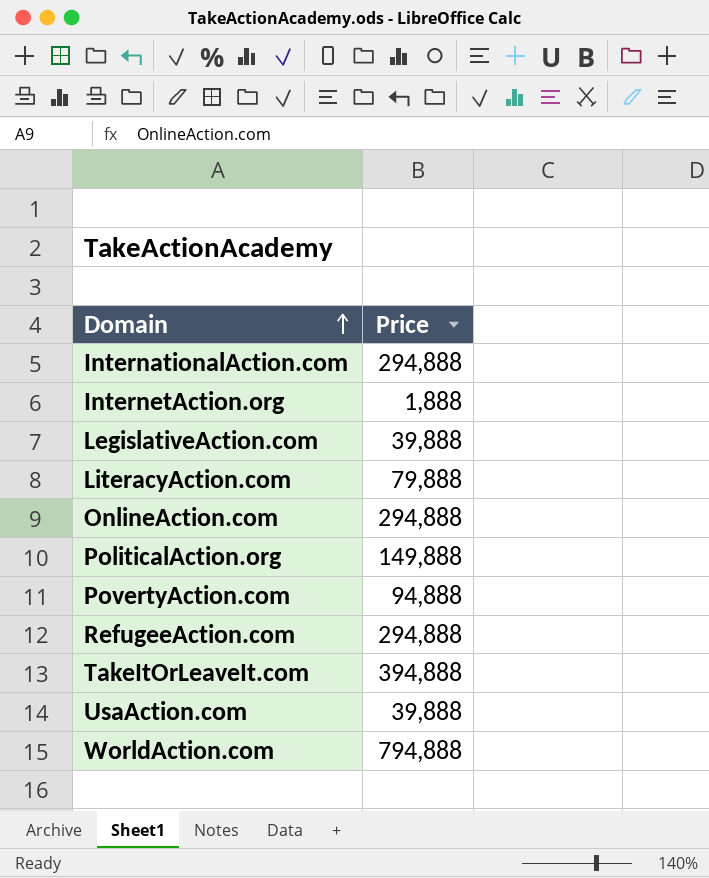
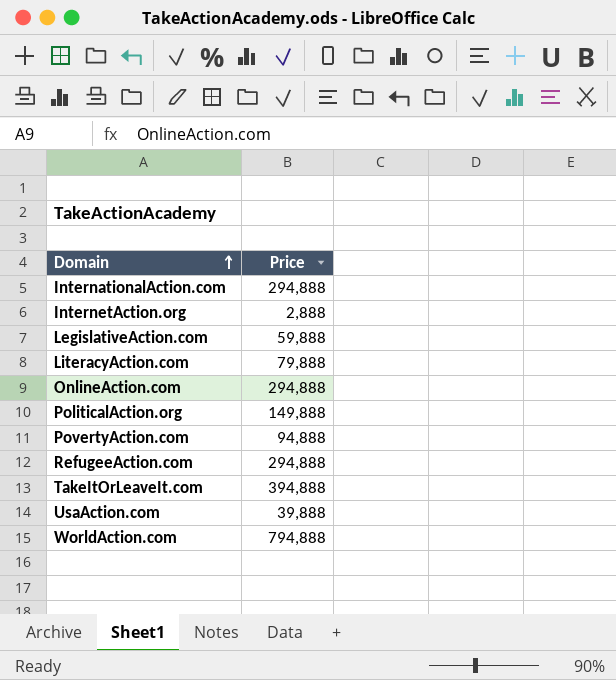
InternetAction.org | Price: 1,888 -> 2,888
LegislativeAction.com | Price: 39,888 -> 59,888

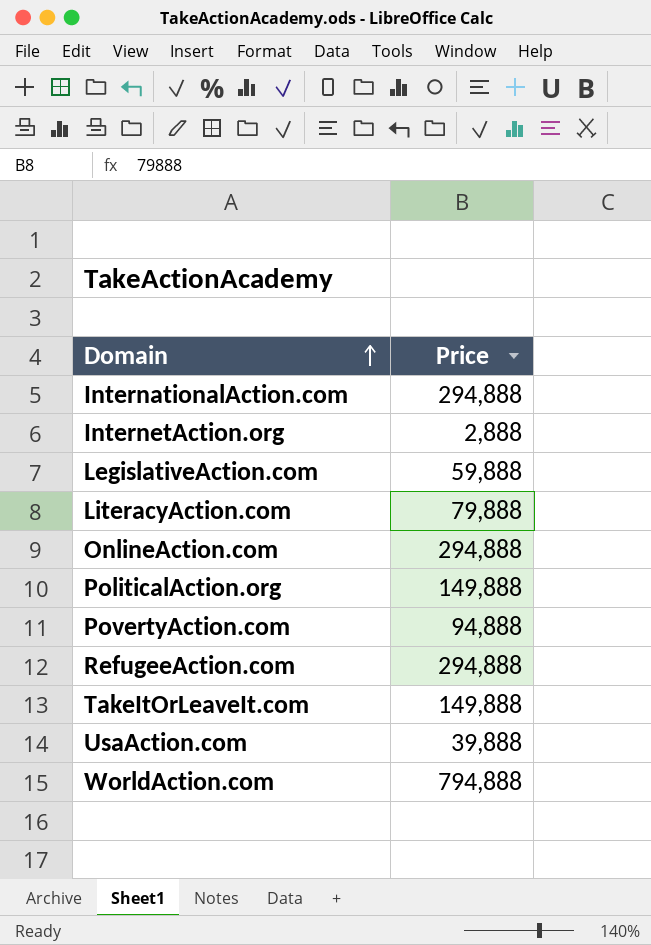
TakeItOrLeaveIt.com | Price: 394,888 -> 149,888

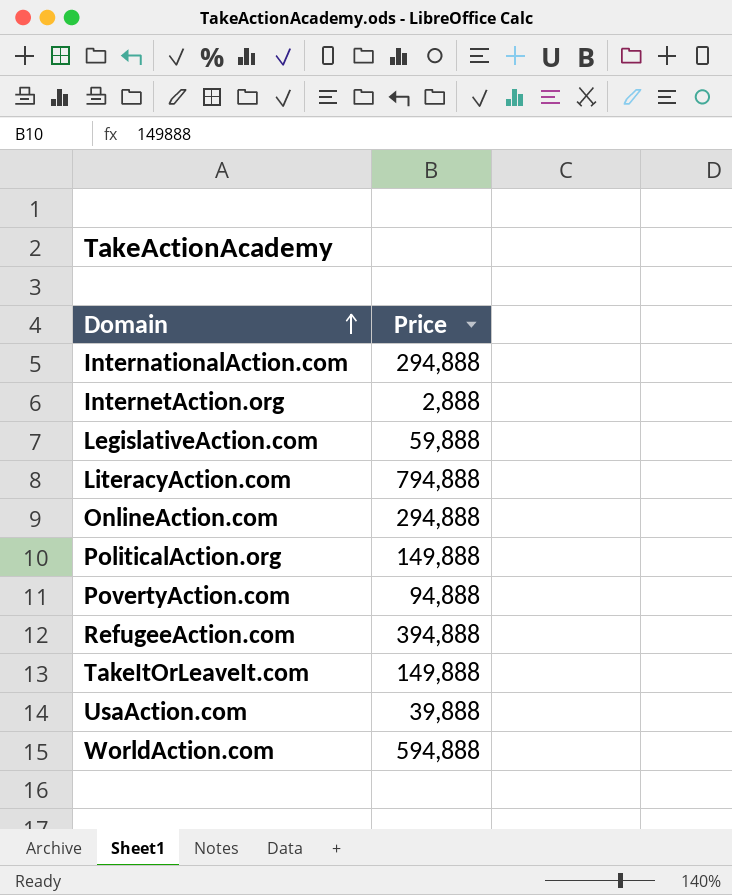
LiteracyAction.com | Price: 79,888 -> 794,888
RefugeeAction.com | Price: 294,888 -> 394,888
WorldAction.com | Price: 794,888 -> 594,888

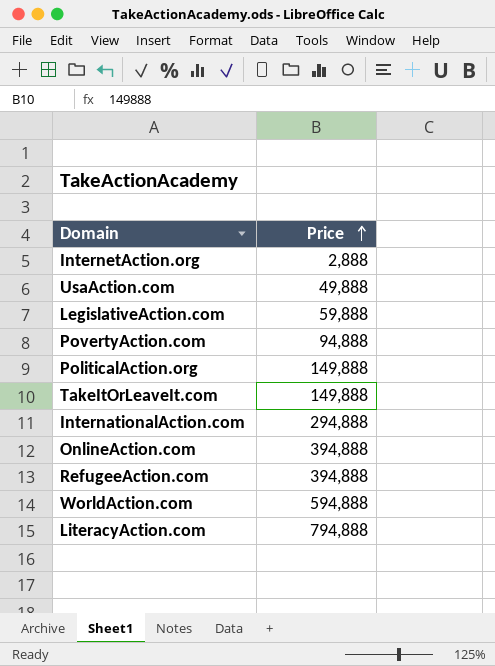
row order: Domain ascending -> Price ascending
UsaAction.com | Price: 39,888 -> 49,888
OnlineAction.com | Price: 294,888 -> 394,888

